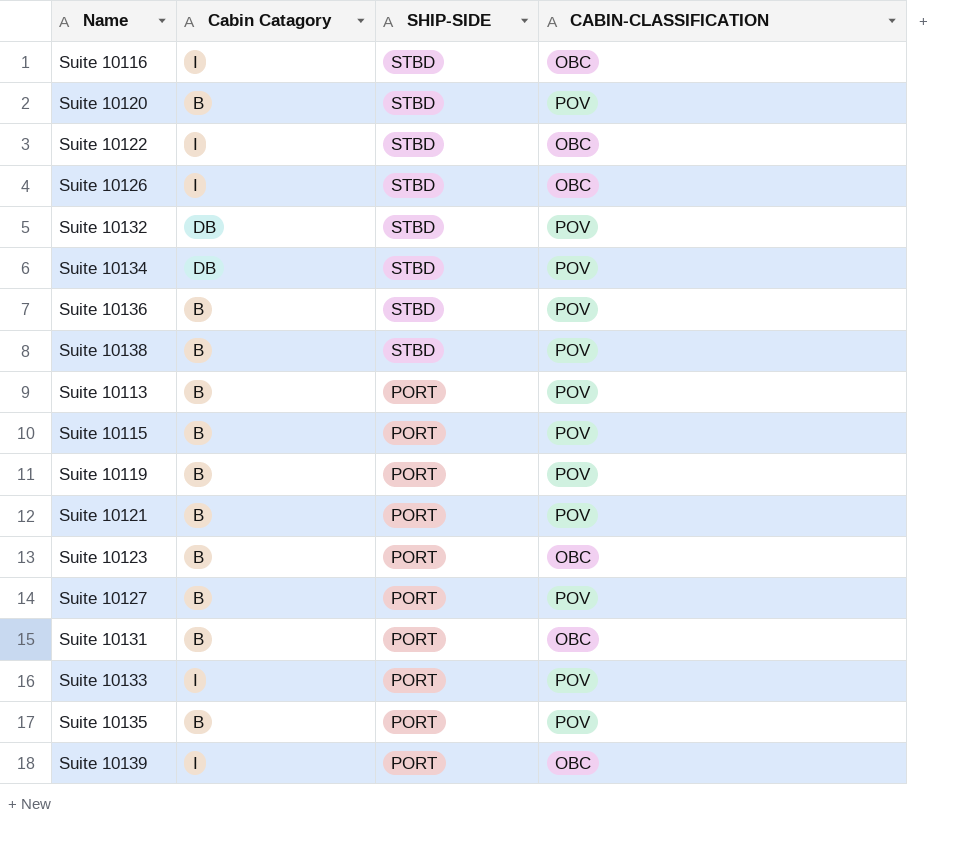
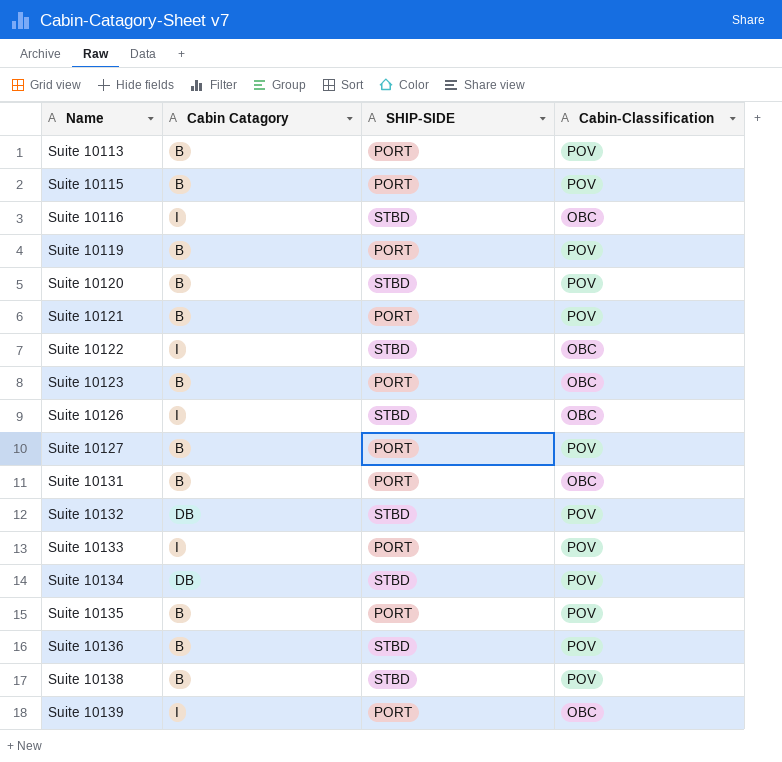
row order: SHIP-SIDE descending -> Name ascending
column name: CABIN-CLASSIFICATION -> Cabin-Classification

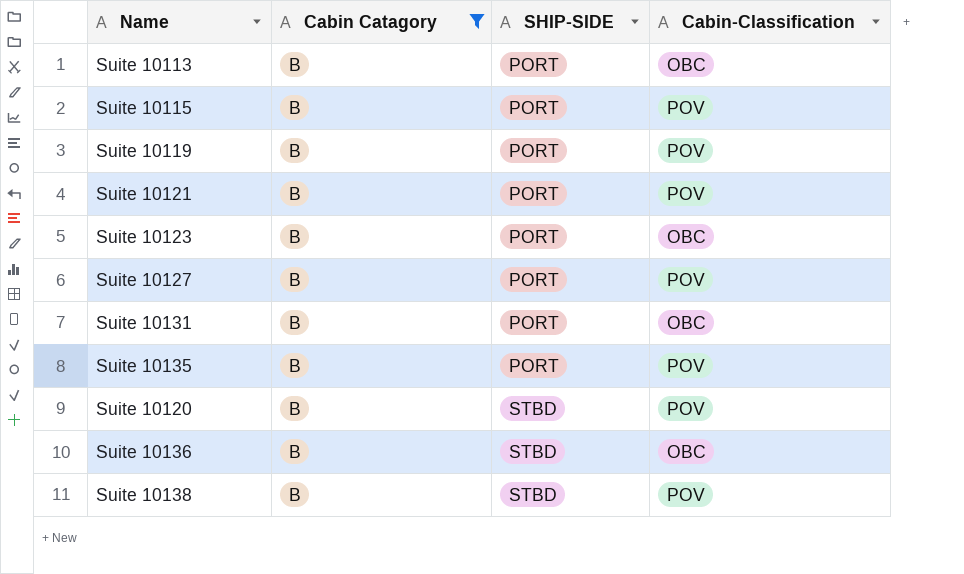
filter: none -> Cabin Catagory = B
row order: Name ascending -> SHIP-SIDE ascending
Suite 10113 | Cabin-Classification: POV -> OBC
Suite 10136 | Cabin-Classification: POV -> OBC

